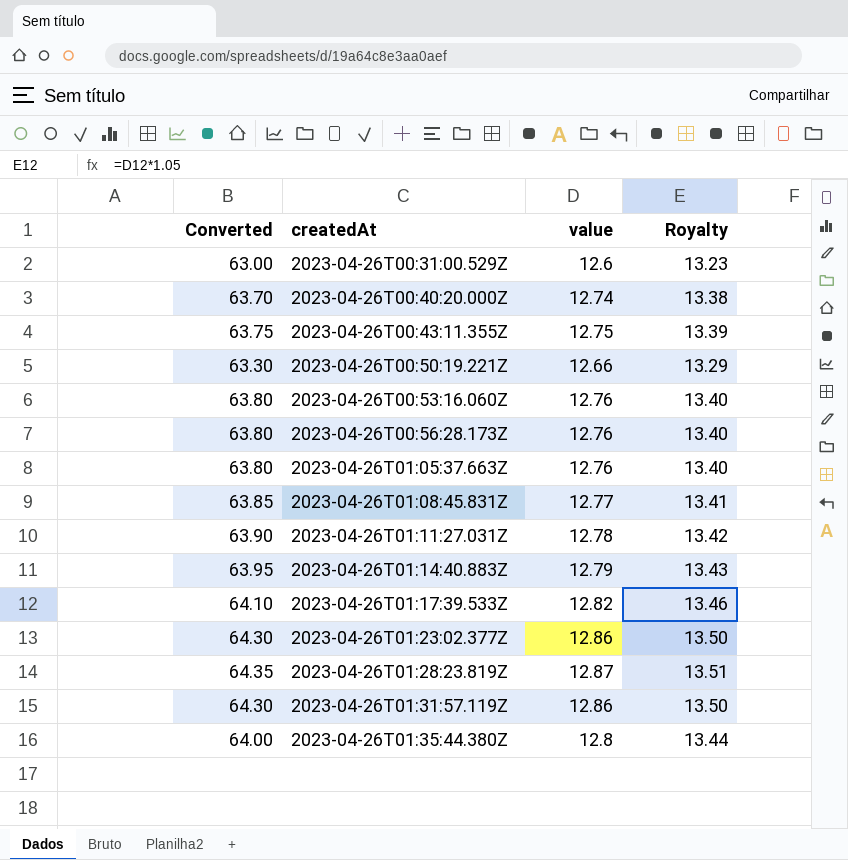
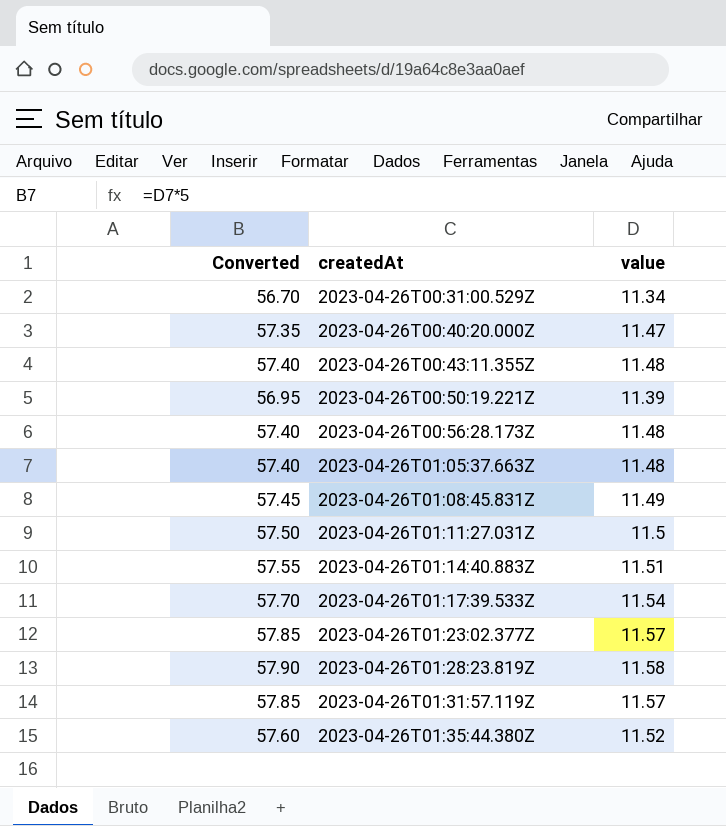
column Royalty | formula: [value] * 1.05 -> none
row 2023-04-26T00:53:16.060Z: 63.80 | 12.76 | 13.40 -> none
2023-04-26T00:31:00.529Z | Converted: 63.00 -> 56.70
2023-04-26T00:31:00.529Z | value: 12.6 -> 11.34
2023-04-26T00:40:20.000Z | Converted: 63.70 -> 57.35
2023-04-26T00:40:20.000Z | value: 12.74 -> 11.47
2023-04-26T00:43:11.355Z | Converted: 63.75 -> 57.40
2023-04-26T00:43:11.355Z | value: 12.75 -> 11.48
2023-04-26T00:50:19.221Z | Converted: 63.30 -> 56.95
2023-04-26T00:50:19.221Z | value: 12.66 -> 11.39
2023-04-26T00:56:28.173Z | Converted: 63.80 -> 57.40
2023-04-26T00:56:28.173Z | value: 12.76 -> 11.48
2023-04-26T01:05:37.663Z | Converted: 63.80 -> 57.40
2023-04-26T01:05:37.663Z | value: 12.76 -> 11.48
2023-04-26T01:08:45.831Z | Converted: 63.85 -> 57.45
2023-04-26T01:08:45.831Z | value: 12.77 -> 11.49
2023-04-26T01:11:27.031Z | Converted: 63.90 -> 57.50
2023-04-26T01:11:27.031Z | value: 12.78 -> 11.5
2023-04-26T01:14:40.883Z | Converted: 63.95 -> 57.55
2023-04-26T01:14:40.883Z | value: 12.79 -> 11.51
2023-04-26T01:17:39.533Z | Converted: 64.10 -> 57.70
2023-04-26T01:17:39.533Z | value: 12.82 -> 11.54
2023-04-26T01:23:02.377Z | Converted: 64.30 -> 57.85
2023-04-26T01:23:02.377Z | value: 12.86 -> 11.57
2023-04-26T01:28:23.819Z | Converted: 64.35 -> 57.90
2023-04-26T01:28:23.819Z | value: 12.87 -> 11.58
2023-04-26T01:31:57.119Z | Converted: 64.30 -> 57.85
2023-04-26T01:31:57.119Z | value: 12.86 -> 11.57
2023-04-26T01:35:44.380Z | Converted: 64.00 -> 57.60
2023-04-26T01:35:44.380Z | value: 12.8 -> 11.52

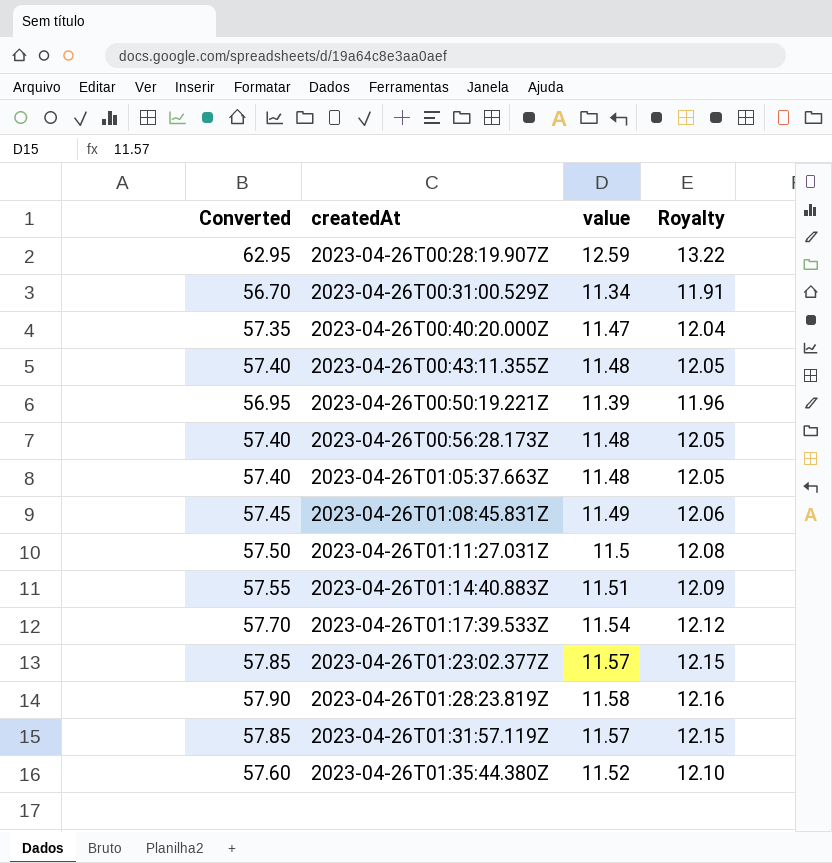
column Royalty | formula: none -> [value] * 1.05
row 2023-04-26T00:28:19.907Z: none -> 62.95 | 12.59 | 13.22

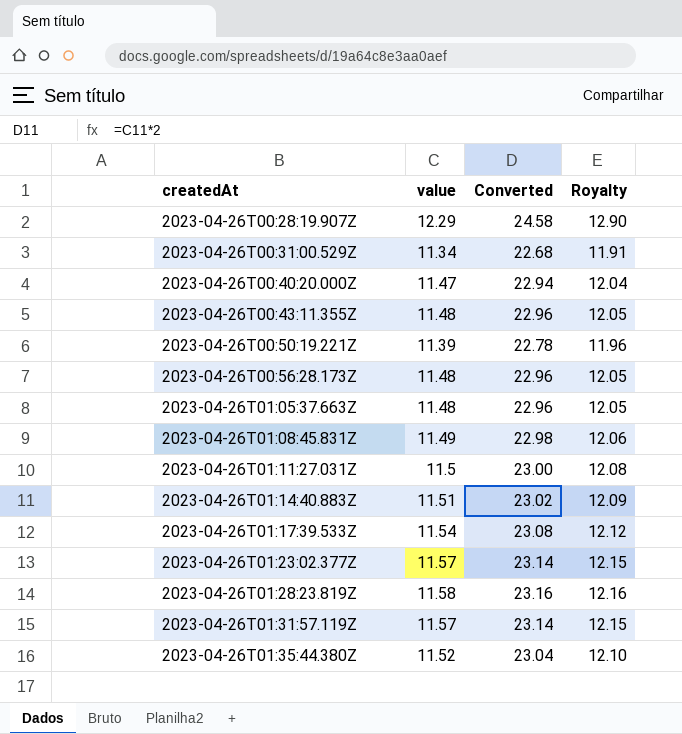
column Converted | formula: [value] * 5 -> [value] * 2
column Converted | position: 1 -> 3
2023-04-26T00:28:19.907Z | value: 12.59 -> 12.29
2023-04-26T00:28:19.907Z | Royalty: 13.22 -> 12.90

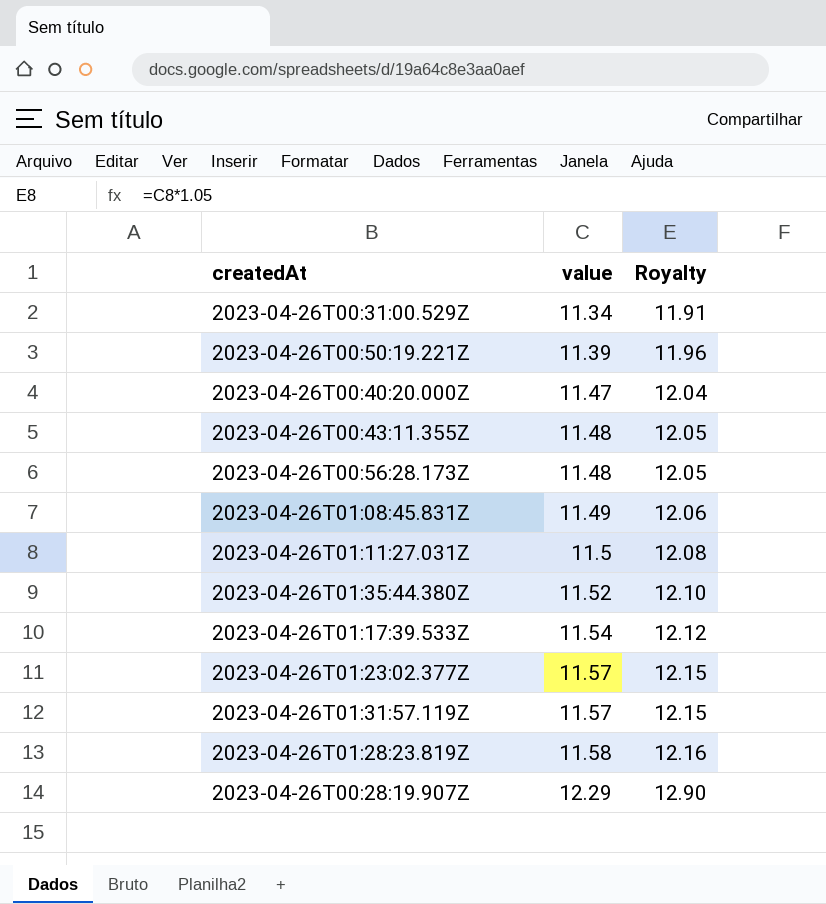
row order: createdAt ascending -> value ascending
column Converted | formula: [value] * 2 -> none
row 2023-04-26T01:05:37.663Z: 11.48 | 22.96 | 12.05 -> none
row 2023-04-26T01:14:40.883Z: 11.51 | 23.02 | 12.09 -> none

